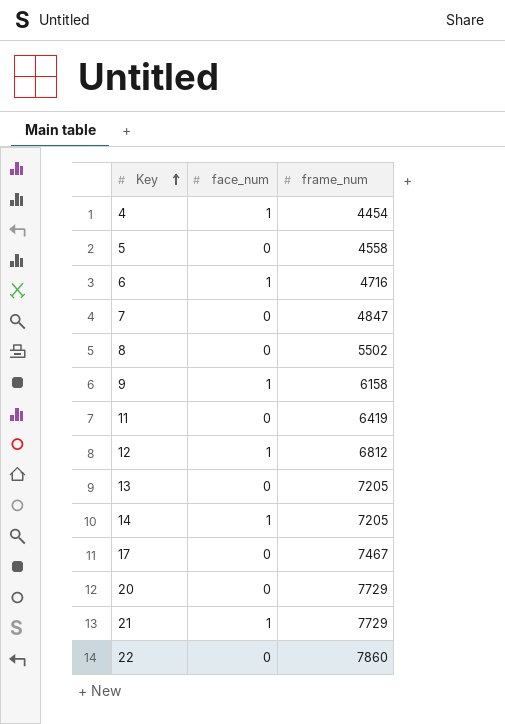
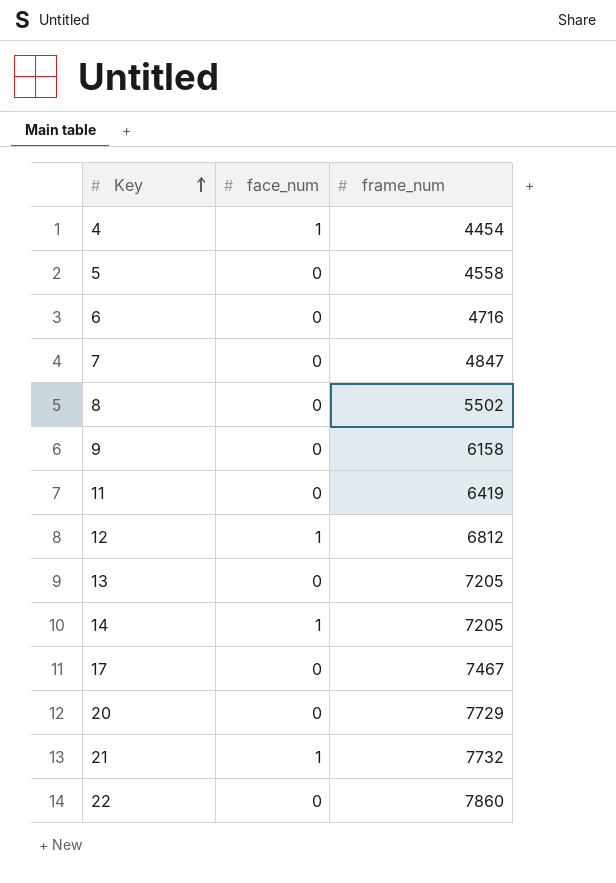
6 | face_num: 1 -> 0
9 | face_num: 1 -> 0
21 | frame_num: 7729 -> 7732

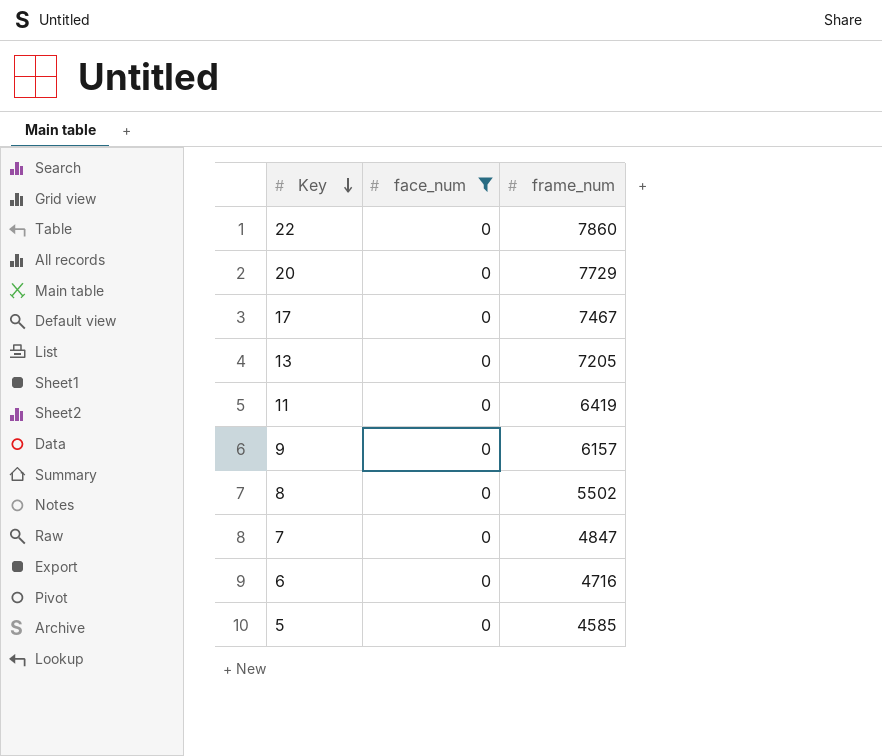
filter: none -> face_num = 0
row order: Key ascending -> Key descending
9 | frame_num: 6158 -> 6157
5 | frame_num: 4558 -> 4585

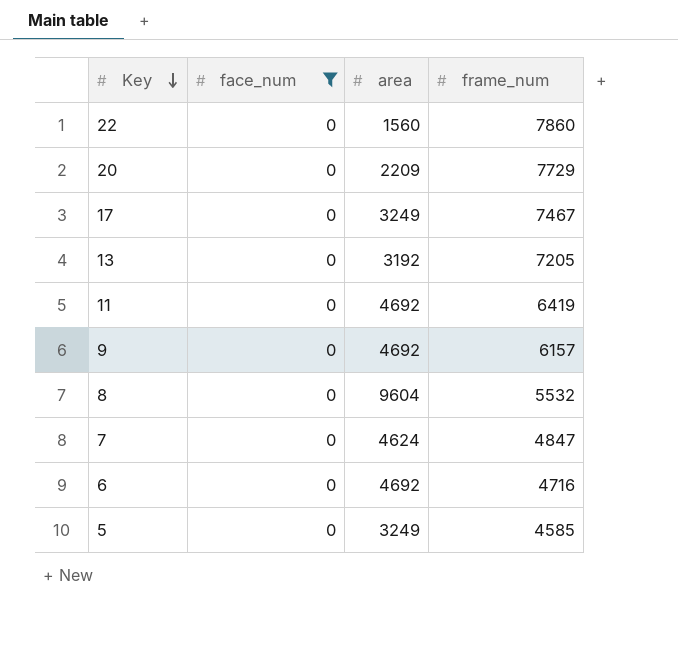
column area | position: none -> 3
8 | frame_num: 5502 -> 5532

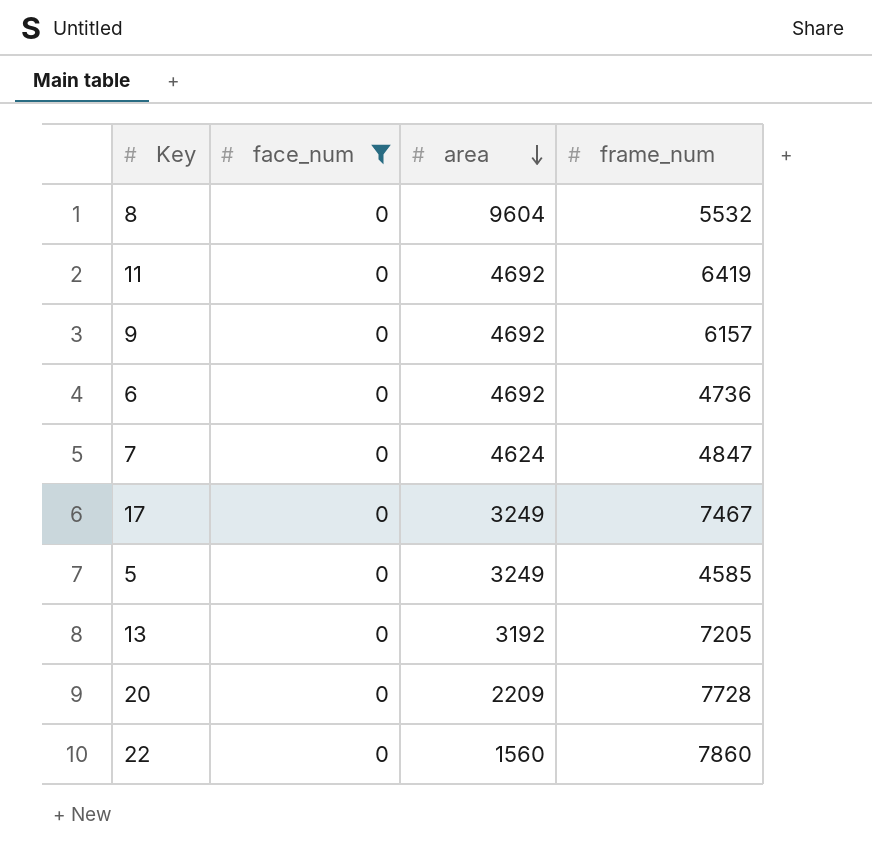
row order: Key descending -> area descending
6 | frame_num: 4716 -> 4736
20 | frame_num: 7729 -> 7728

